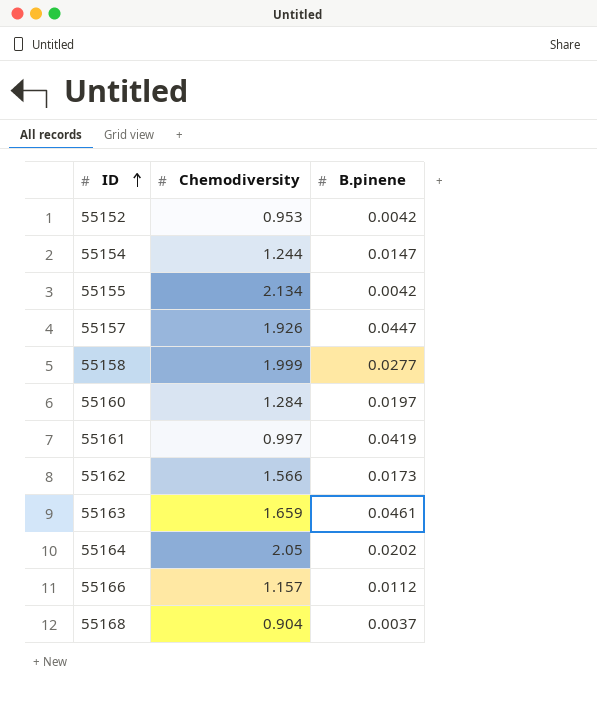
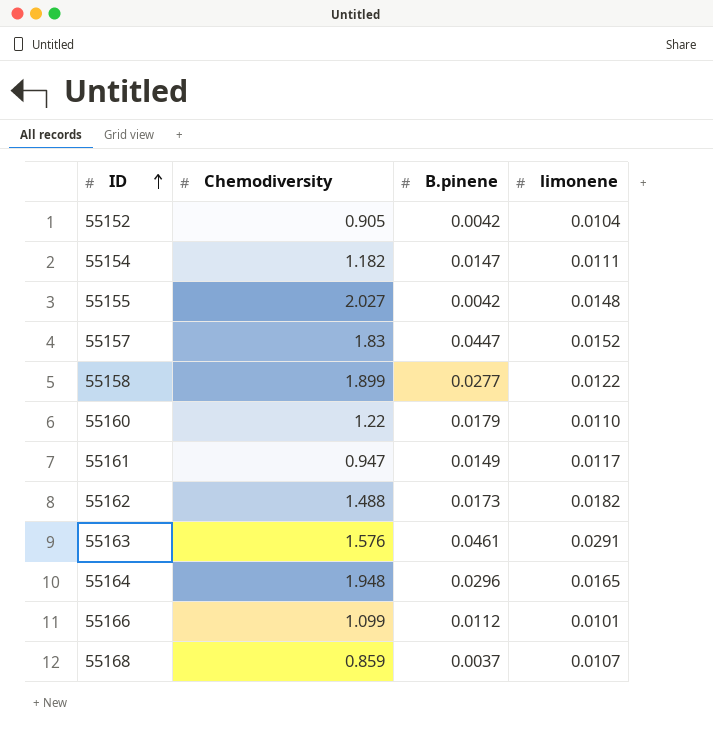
column limonene | position: none -> 4
55152 | Chemodiversity: 0.953 -> 0.905
55154 | Chemodiversity: 1.244 -> 1.182
55155 | Chemodiversity: 2.134 -> 2.027
55157 | Chemodiversity: 1.926 -> 1.83
55158 | Chemodiversity: 1.999 -> 1.899
55160 | Chemodiversity: 1.284 -> 1.22
55160 | B.pinene: 0.0197 -> 0.0179
55161 | Chemodiversity: 0.997 -> 0.947
55161 | B.pinene: 0.0419 -> 0.0149
55162 | Chemodiversity: 1.566 -> 1.488
55163 | Chemodiversity: 1.659 -> 1.576
55164 | Chemodiversity: 2.05 -> 1.948
55164 | B.pinene: 0.0202 -> 0.0296
55166 | Chemodiversity: 1.157 -> 1.099
55168 | Chemodiversity: 0.904 -> 0.859

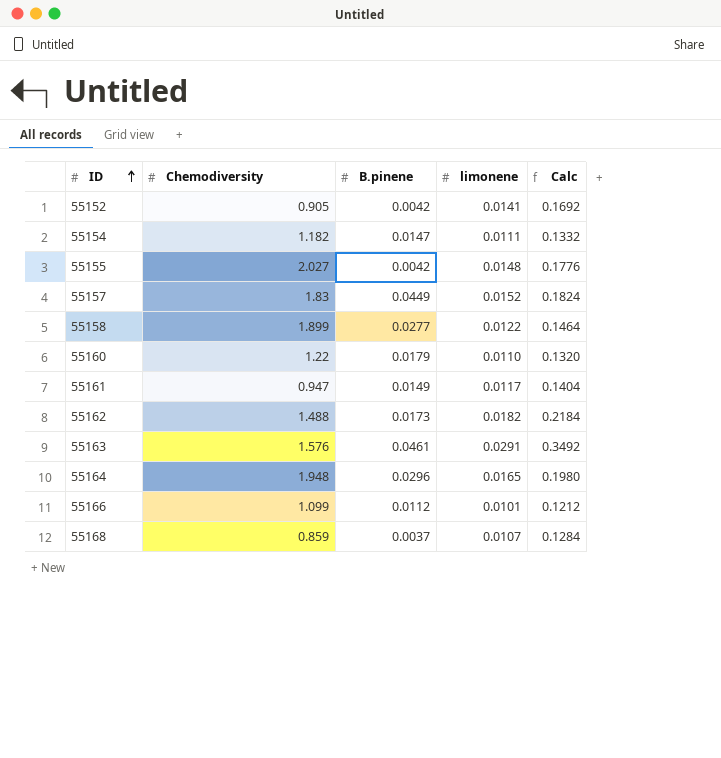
column Calc | formula: none -> [limonene] * 12
55152 | limonene: 0.0104 -> 0.0141
55157 | B.pinene: 0.0447 -> 0.0449

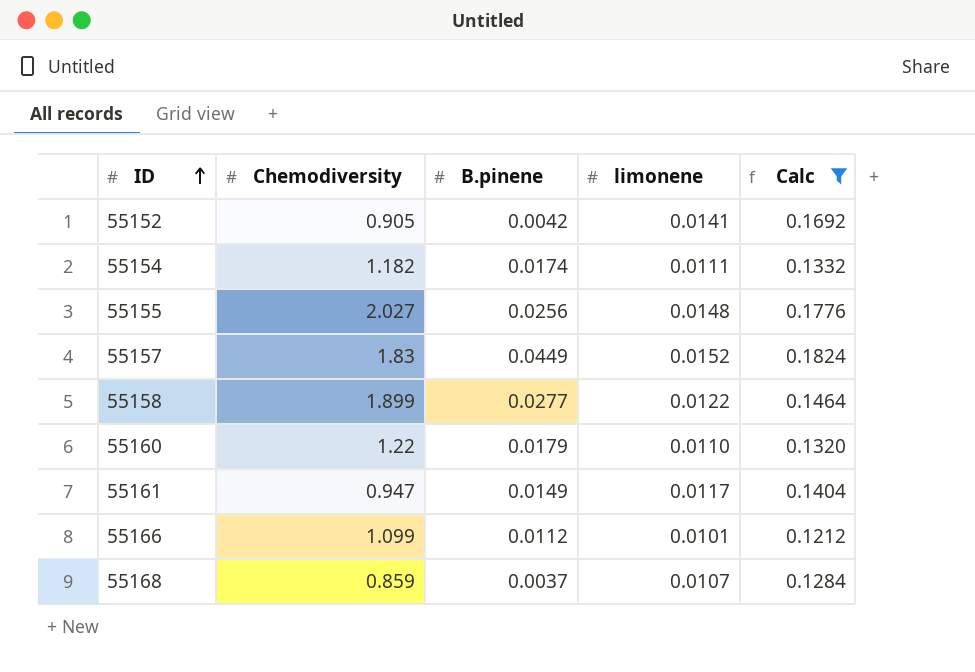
filter: none -> Calc <= 0.1824
55154 | B.pinene: 0.0147 -> 0.0174
55155 | B.pinene: 0.0042 -> 0.0256

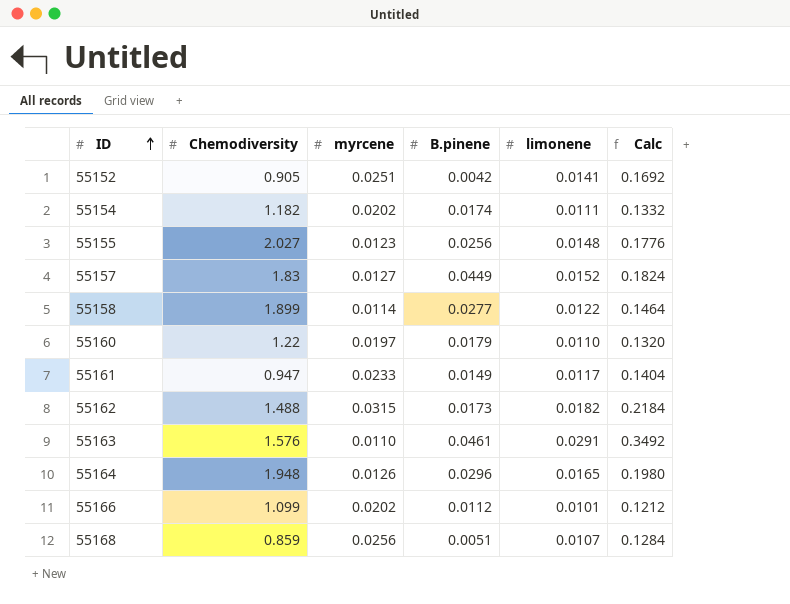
filter: Calc <= 0.1824 -> none
column myrcene | position: none -> 3
55168 | B.pinene: 0.0037 -> 0.0051

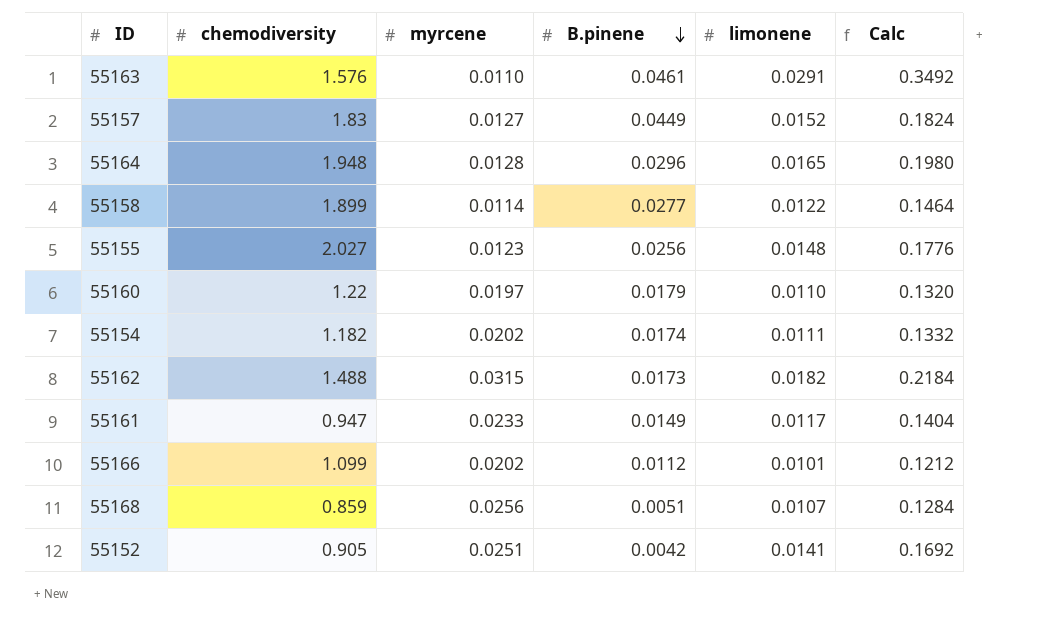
row order: ID ascending -> B.pinene descending
column name: Chemodiversity -> chemodiversity
55164 | myrcene: 0.0126 -> 0.0128

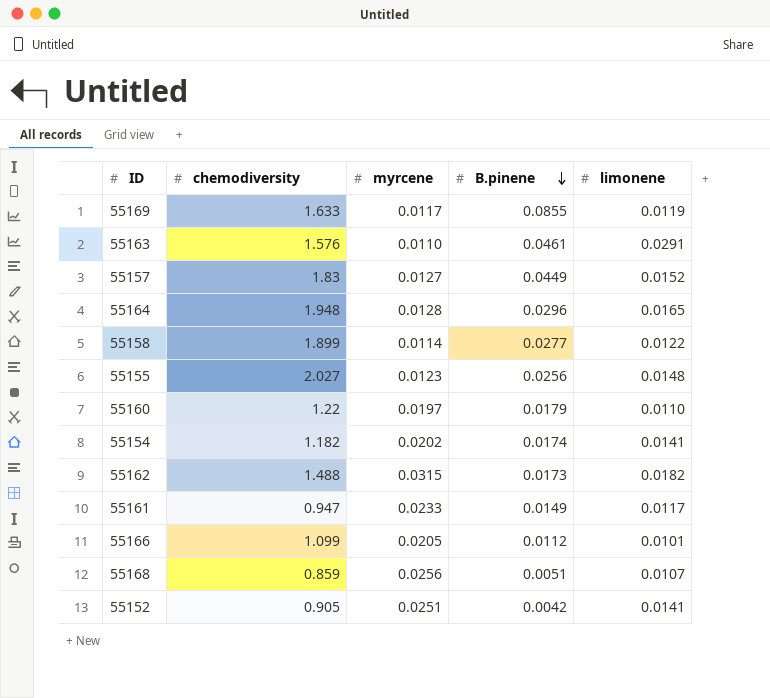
column Calc | formula: [limonene] * 12 -> none
row 55169: none -> 1.633 | 0.0117 | 0.0855 | 0.0119
55154 | limonene: 0.0111 -> 0.0141
55166 | myrcene: 0.0202 -> 0.0205

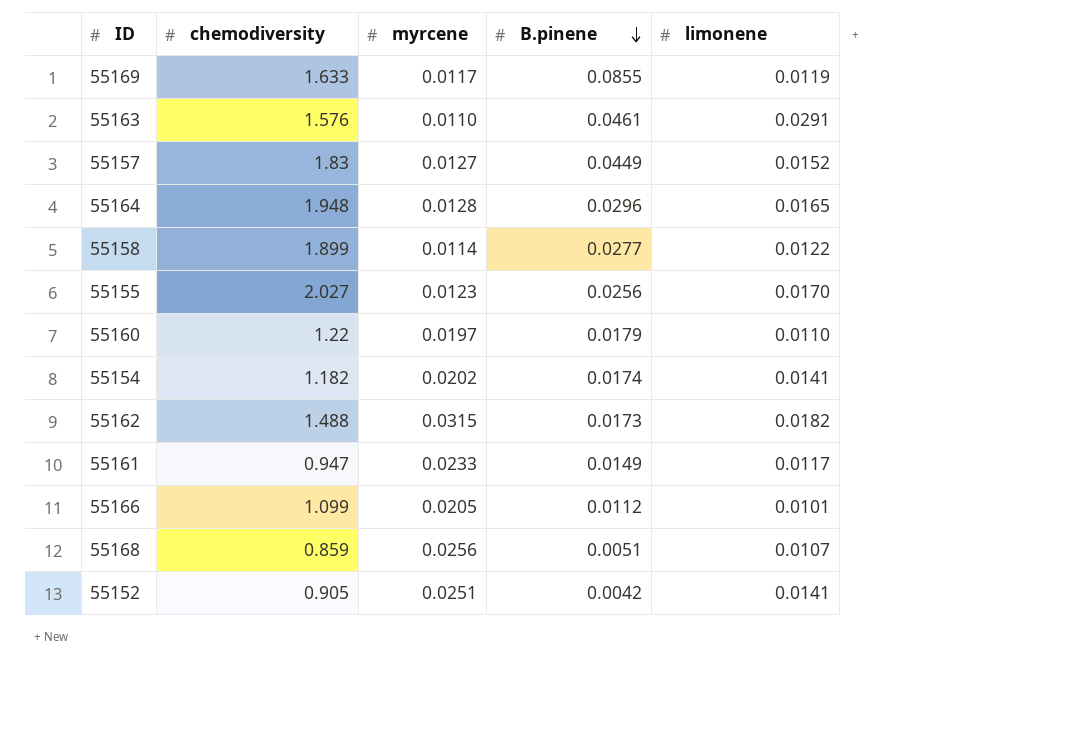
55155 | limonene: 0.0148 -> 0.0170

